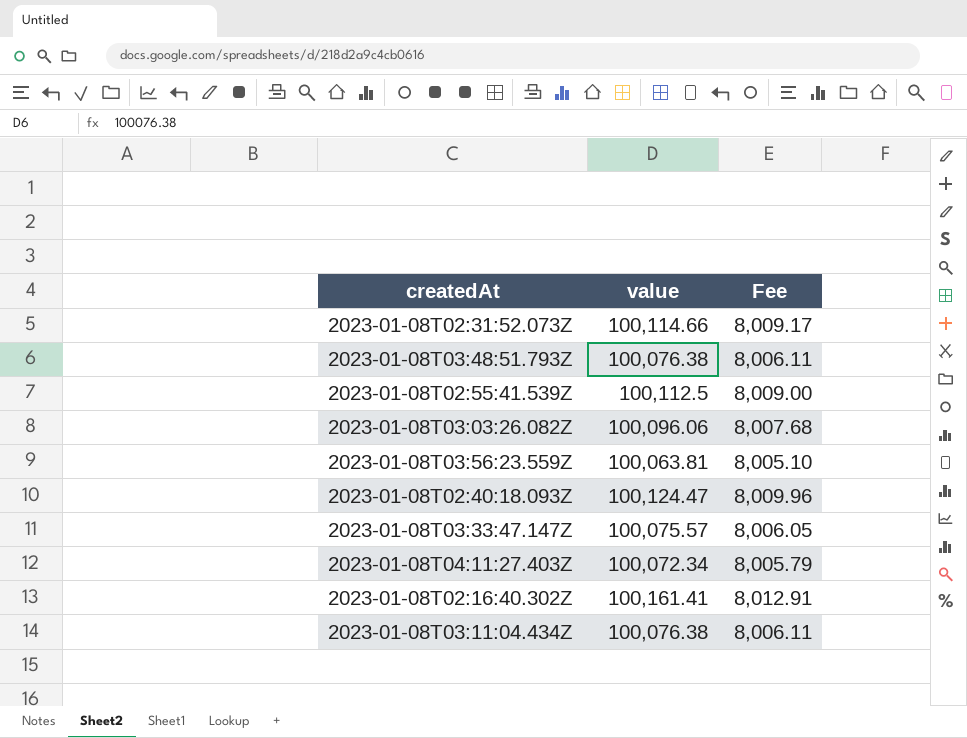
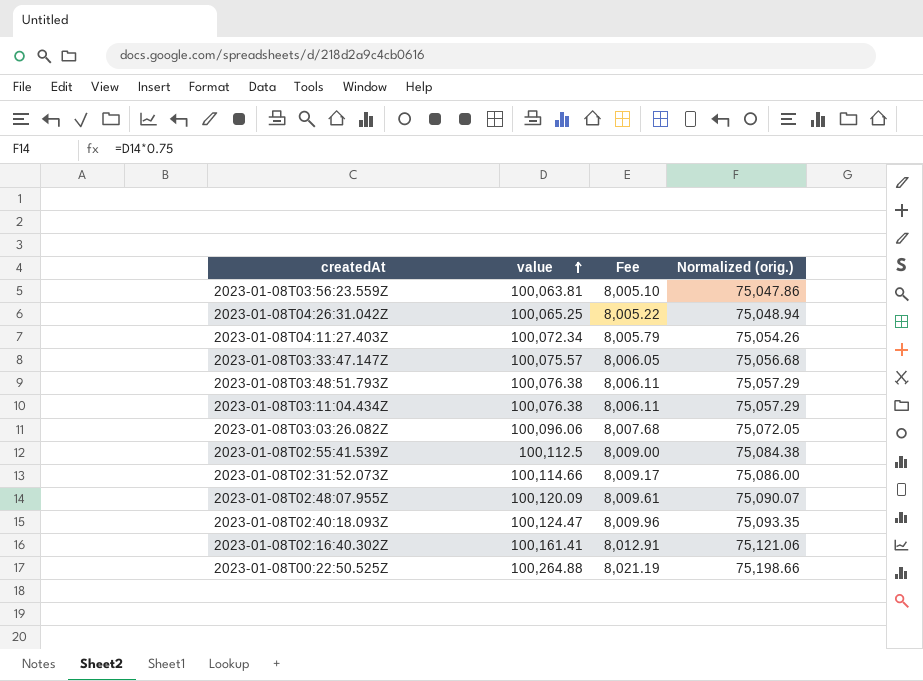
row order: none -> value ascending
column Normalized (orig.) | formula: none -> [value] * 0.75
row 2023-01-08T04:26:31.042Z: none -> 100,065.25 | 8,005.22 | 75,048.94
row 2023-01-08T02:48:07.955Z: none -> 100,120.09 | 8,009.61 | 75,090.07
row 2023-01-08T00:22:50.525Z: none -> 100,264.88 | 8,021.19 | 75,198.66

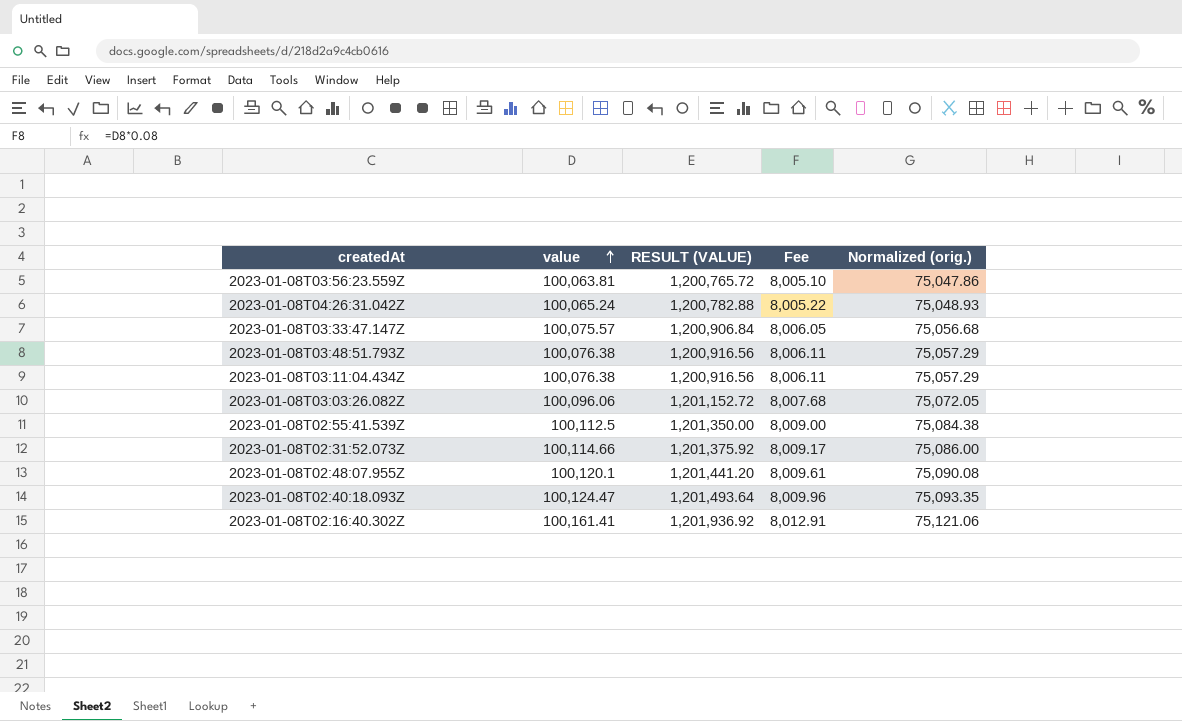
column RESULT (VALUE) | formula: none -> [value] * 12
row 2023-01-08T04:11:27.403Z: 100,072.34 | 8,005.79 | 75,054.26 -> none
row 2023-01-08T00:22:50.525Z: 100,264.88 | 8,021.19 | 75,198.66 -> none
2023-01-08T04:26:31.042Z | value: 100,065.25 -> 100,065.24
2023-01-08T04:26:31.042Z | Normalized (orig.): 75,048.94 -> 75,048.93
2023-01-08T02:48:07.955Z | value: 100,120.09 -> 100,120.1
2023-01-08T02:48:07.955Z | Normalized (orig.): 75,090.07 -> 75,090.08

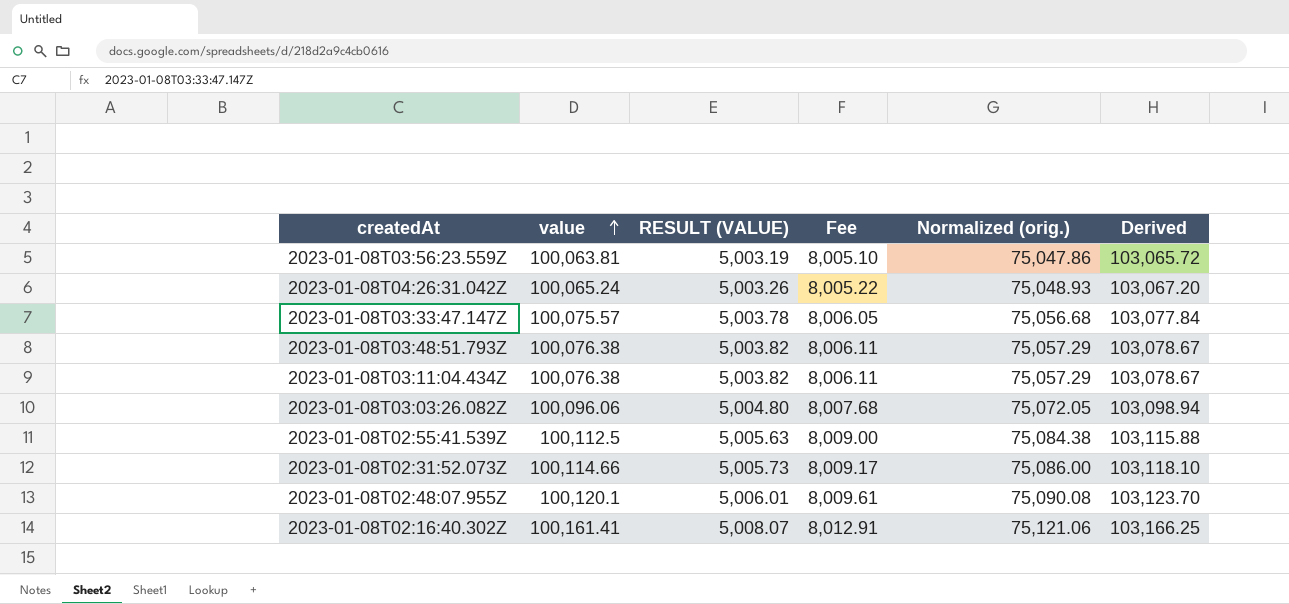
column RESULT (VALUE) | formula: [value] * 12 -> [value] * 0.05
column Derived | formula: none -> [value] * 1.03
row 2023-01-08T02:40:18.093Z: 100,124.47 | 1,201,493.64 | 8,009.96 | 75,093.35 -> none

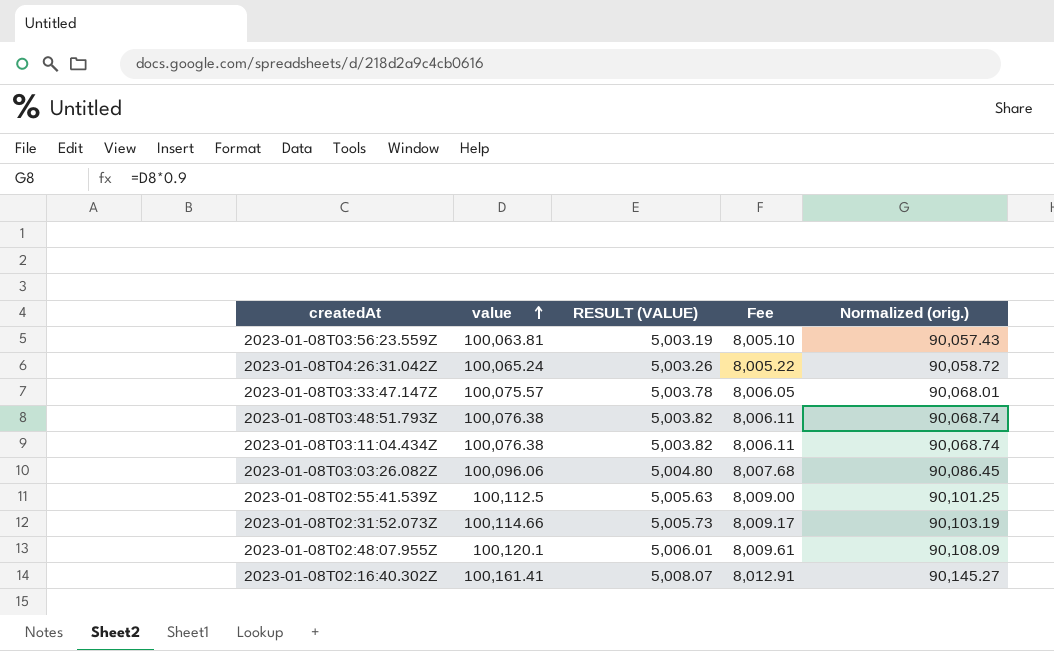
column Derived | formula: [value] * 1.03 -> none
column Normalized (orig.) | formula: [value] * 0.75 -> [value] * 0.9

